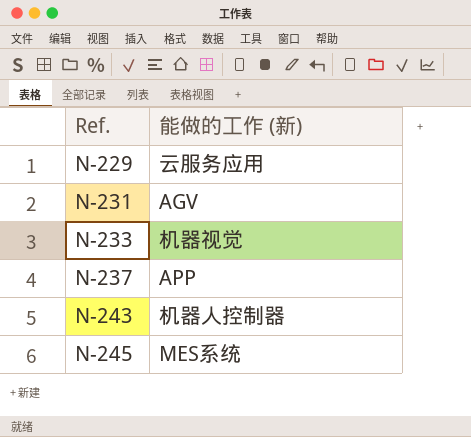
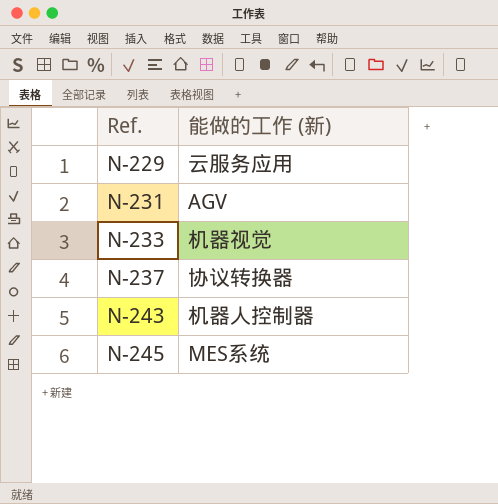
N-237 | 能做的工作 (新): APP -> 协议转换器

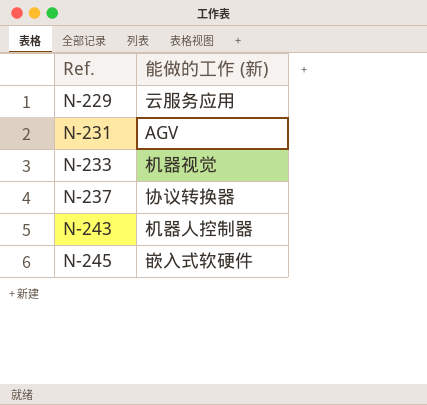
N-245 | 能做的工作 (新): MES系统 -> 嵌入式软硬件

